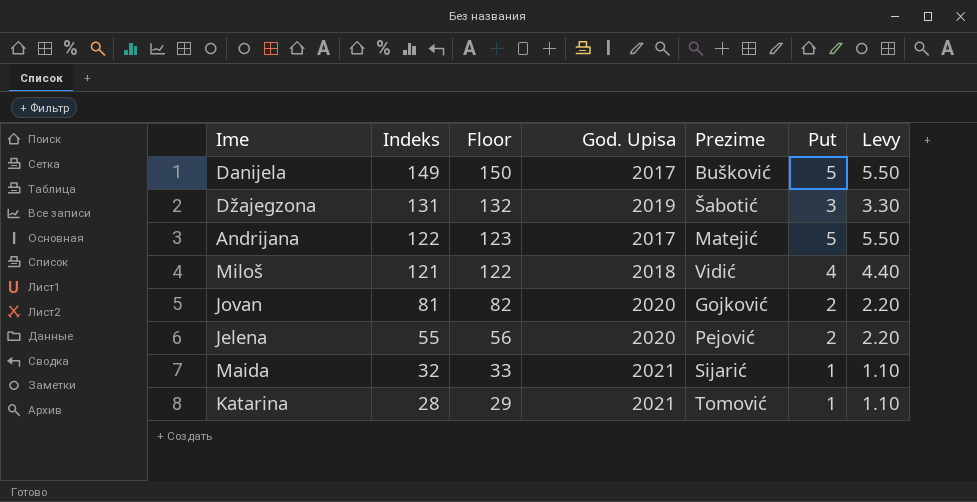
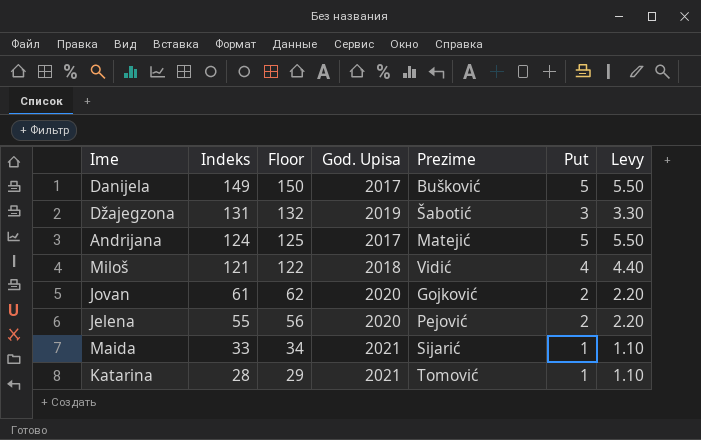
Andrijana | Indeks: 122 -> 124
Andrijana | Floor: 123 -> 125
Jovan | Indeks: 81 -> 61
Jovan | Floor: 82 -> 62
Maida | Indeks: 32 -> 33
Maida | Floor: 33 -> 34

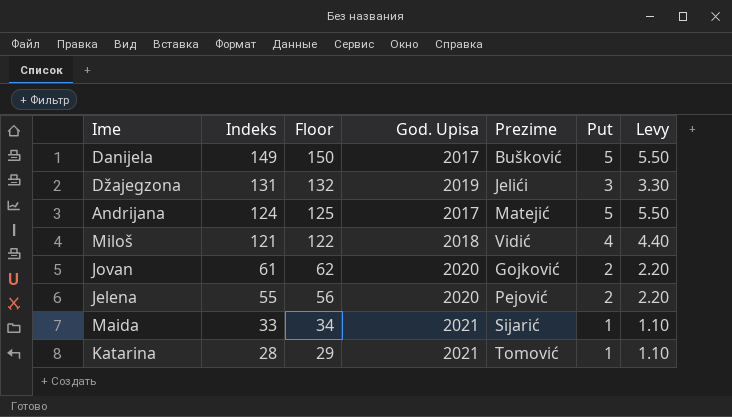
Džajegzona | Prezime: Šabotić -> Jelići

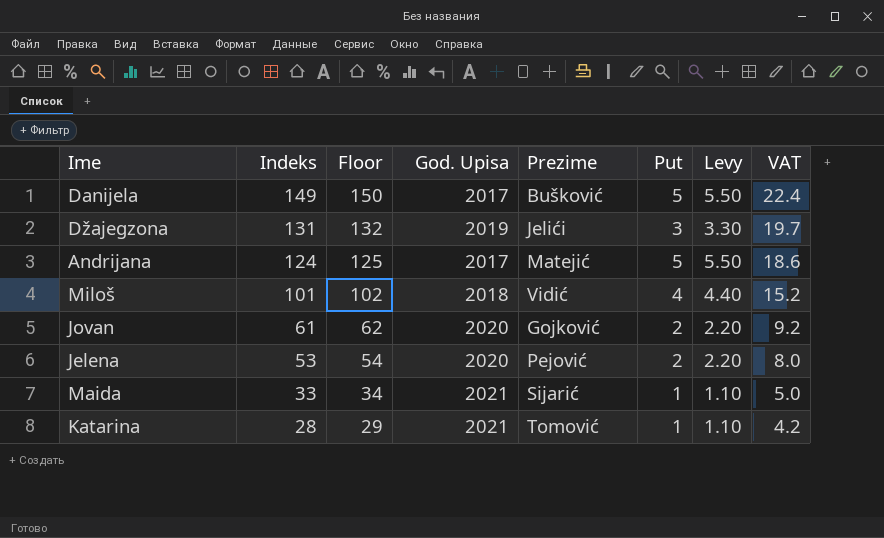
column VAT | formula: none -> [Indeks] * 0.15
Miloš | Indeks: 121 -> 101
Miloš | Floor: 122 -> 102
Jelena | Indeks: 55 -> 53
Jelena | Floor: 56 -> 54

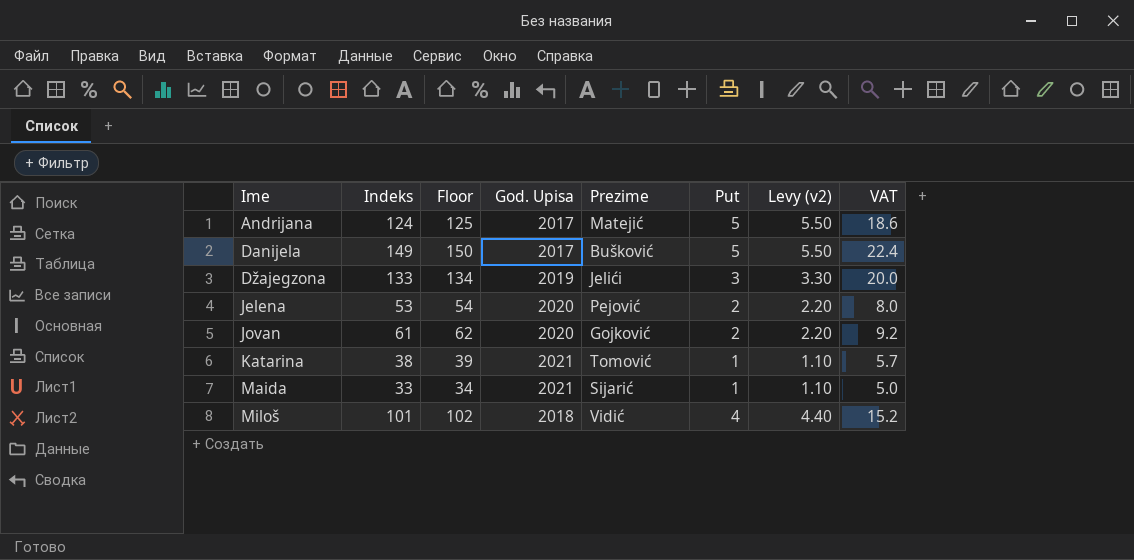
row order: Indeks descending -> Ime ascending
column name: Levy -> Levy (v2)
Džajegzona | Indeks: 131 -> 133
Džajegzona | Floor: 132 -> 134
Džajegzona | VAT: 19.7 -> 20.0
Katarina | Indeks: 28 -> 38
Katarina | Floor: 29 -> 39
Katarina | VAT: 4.2 -> 5.7

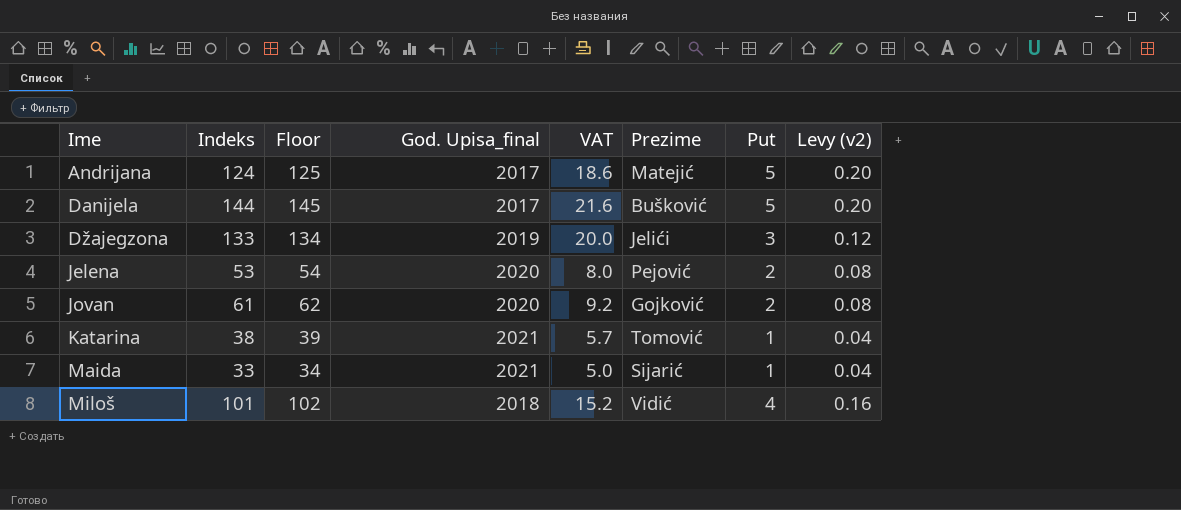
column name: God. Upisa -> God. Upisa_final
column VAT | position: 8 -> 5
column Levy (v2) | formula: [Put] * 1.1 -> [Put] * 0.04
Danijela | Indeks: 149 -> 144
Danijela | Floor: 150 -> 145
Danijela | VAT: 22.4 -> 21.6

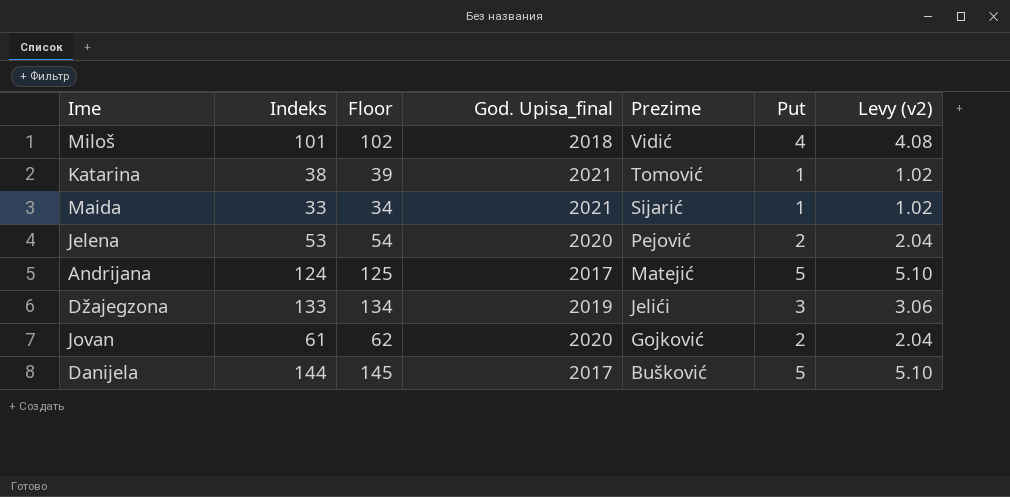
row order: Ime ascending -> Prezime descending
column VAT | formula: [Indeks] * 0.15 -> none
column Levy (v2) | formula: [Put] * 0.04 -> [Put] * 1.02

